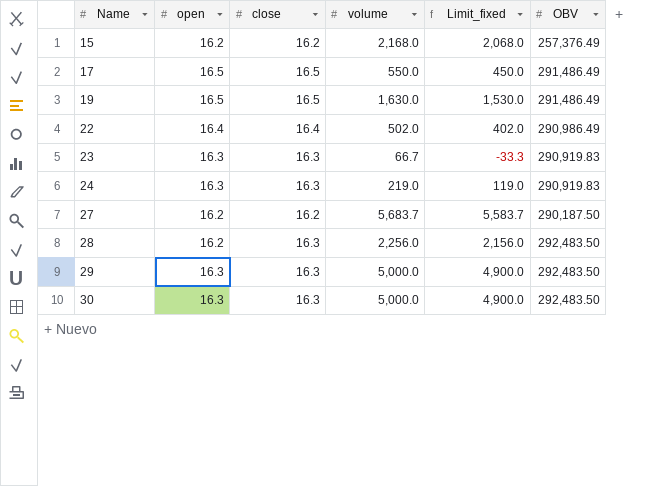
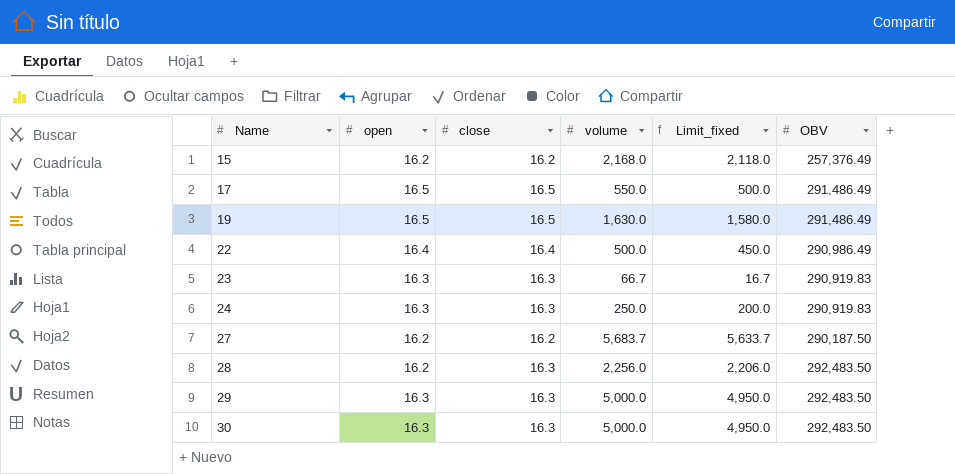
column Limit_fixed | formula: [volume] - 100 -> [volume] - 50
22 | volume: 502.0 -> 500.0
24 | volume: 219.0 -> 250.0

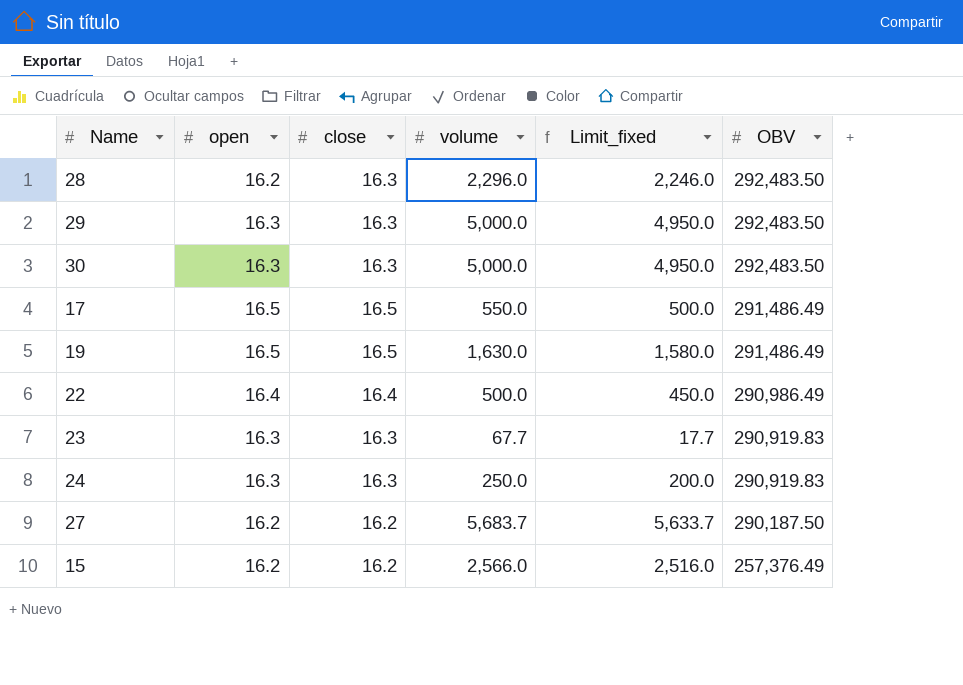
row order: Name ascending -> OBV descending
28 | volume: 2,256.0 -> 2,296.0
28 | Limit_fixed: 2,206.0 -> 2,246.0
23 | volume: 66.7 -> 67.7
23 | Limit_fixed: 16.7 -> 17.7
15 | volume: 2,168.0 -> 2,566.0
15 | Limit_fixed: 2,118.0 -> 2,516.0

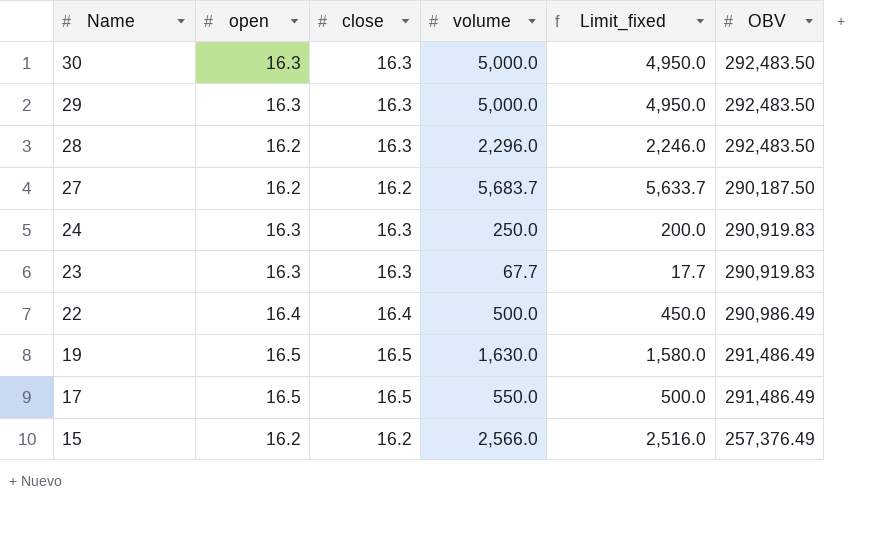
row order: OBV descending -> Name descending

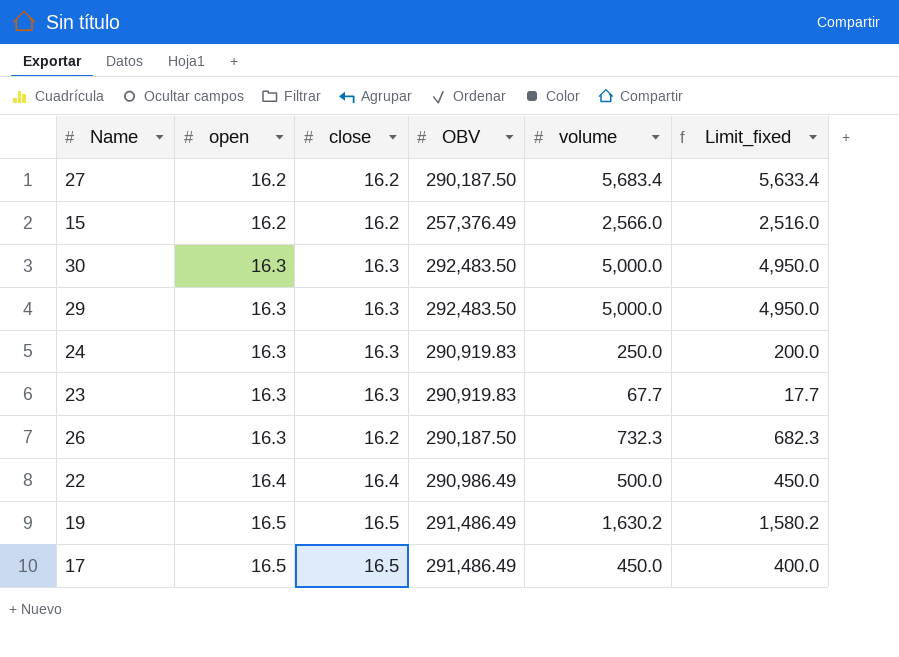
row order: Name descending -> open ascending
column OBV | position: 6 -> 4
row 28: 16.2 | 16.3 | 2,296.0 | 2,246.0 | 292,483.50 -> none
27 | volume: 5,683.7 -> 5,683.4
27 | Limit_fixed: 5,633.7 -> 5,633.4
row 26: none -> 16.3 | 16.2 | 290,187.50 | 732.3 | 682.3
19 | volume: 1,630.0 -> 1,630.2
19 | Limit_fixed: 1,580.0 -> 1,580.2
17 | volume: 550.0 -> 450.0
17 | Limit_fixed: 500.0 -> 400.0

